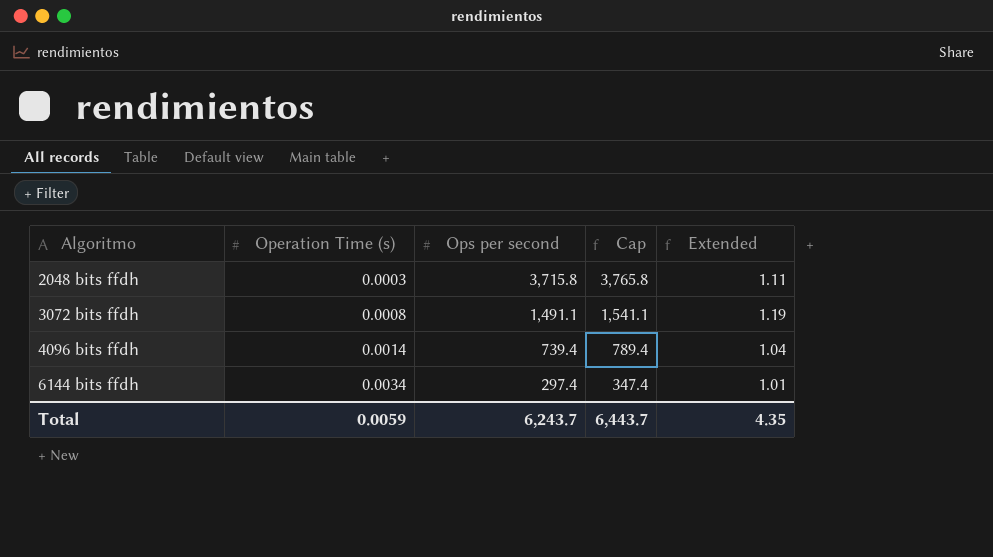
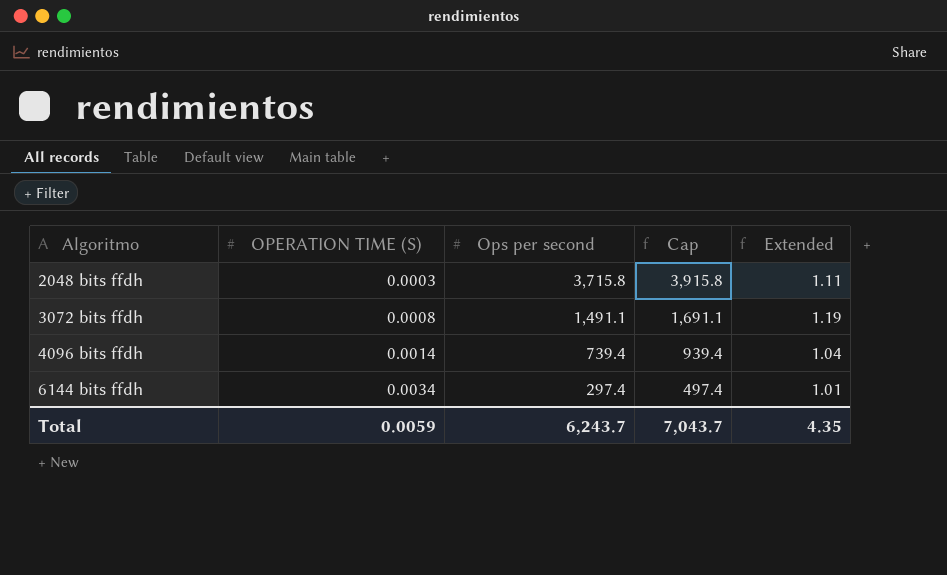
column name: Operation Time (s) -> OPERATION TIME (S)
column Cap | formula: [Ops per second] + 50 -> [Ops per second] + 200
Total | Cap: 6,443.7 -> 7,043.7

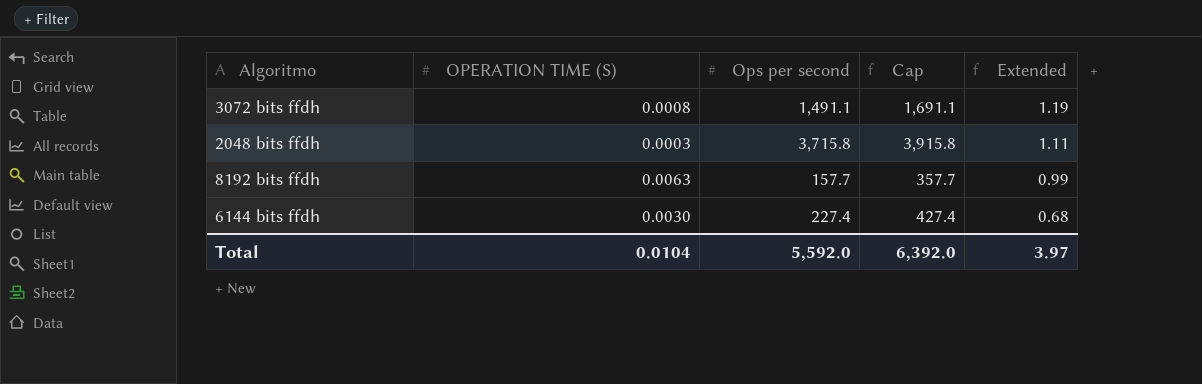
row order: Algoritmo ascending -> Extended descending
row 4096 bits ffdh: 0.0014 | 739.4 | 939.4 | 1.04 -> none
row 8192 bits ffdh: none -> 0.0063 | 157.7 | 357.7 | 0.99
6144 bits ffdh | OPERATION TIME (S): 0.0034 -> 0.0030
6144 bits ffdh | Ops per second: 297.4 -> 227.4
6144 bits ffdh | Cap: 497.4 -> 427.4
6144 bits ffdh | Extended: 1.01 -> 0.68
Total | OPERATION TIME (S): 0.0059 -> 0.0104
Total | Ops per second: 6,243.7 -> 5,592.0
Total | Cap: 7,043.7 -> 6,392.0
Total | Extended: 4.35 -> 3.97

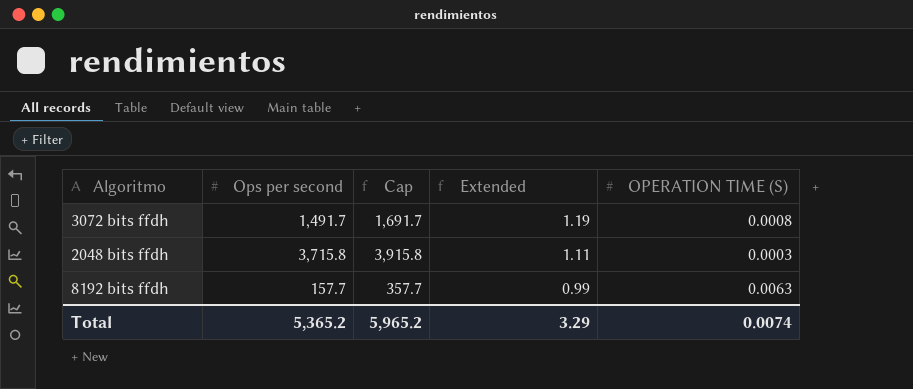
column OPERATION TIME (S) | position: 2 -> 5
row 6144 bits ffdh: 0.0030 | 227.4 | 427.4 | 0.68 -> none
3072 bits ffdh | Ops per second: 1,491.1 -> 1,491.7
3072 bits ffdh | Cap: 1,691.1 -> 1,691.7
Total | Ops per second: 5,592.0 -> 5,365.2
Total | Cap: 6,392.0 -> 5,965.2
Total | Extended: 3.97 -> 3.29
Total | OPERATION TIME (S): 0.0104 -> 0.0074

